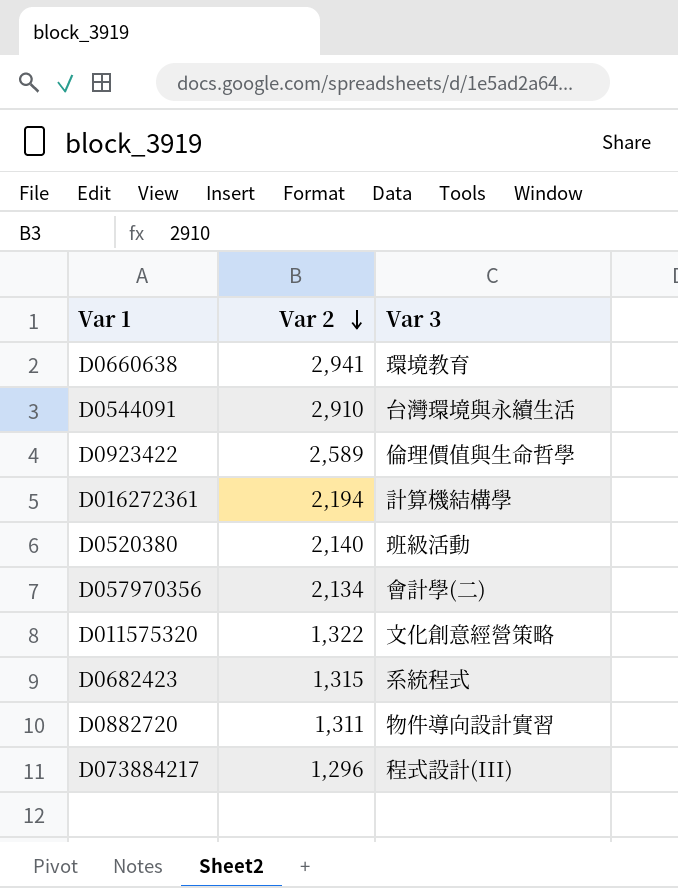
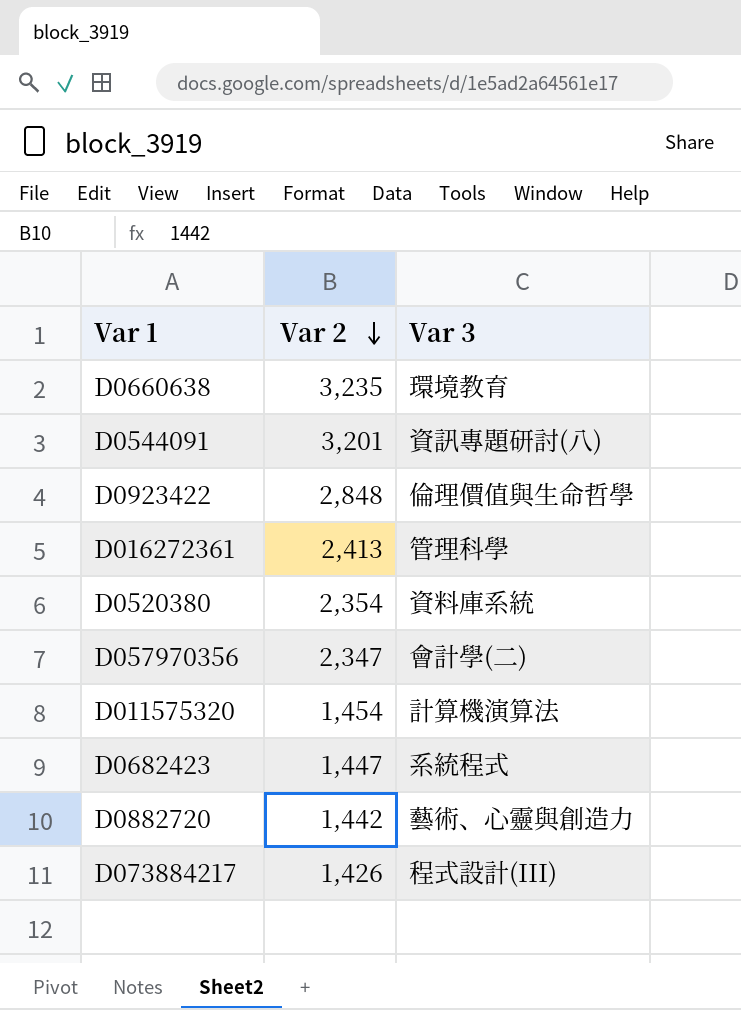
D0660638 | Var 2: 2,941 -> 3,235
D0544091 | Var 2: 2,910 -> 3,201
D0544091 | Var 3: 台灣環境與永續生活 -> 資訊專題研討(八)
D0923422 | Var 2: 2,589 -> 2,848
D016272361 | Var 2: 2,194 -> 2,413
D016272361 | Var 3: 計算機結構學 -> 管理科學
D0520380 | Var 2: 2,140 -> 2,354
D0520380 | Var 3: 班級活動 -> 資料庫系統
D057970356 | Var 2: 2,134 -> 2,347
D011575320 | Var 2: 1,322 -> 1,454
D011575320 | Var 3: 文化創意經營策略 -> 計算機演算法
D0682423 | Var 2: 1,315 -> 1,447
D0882720 | Var 2: 1,311 -> 1,442
D0882720 | Var 3: 物件導向設計實習 -> 藝術、心靈與創造力
D073884217 | Var 2: 1,296 -> 1,426

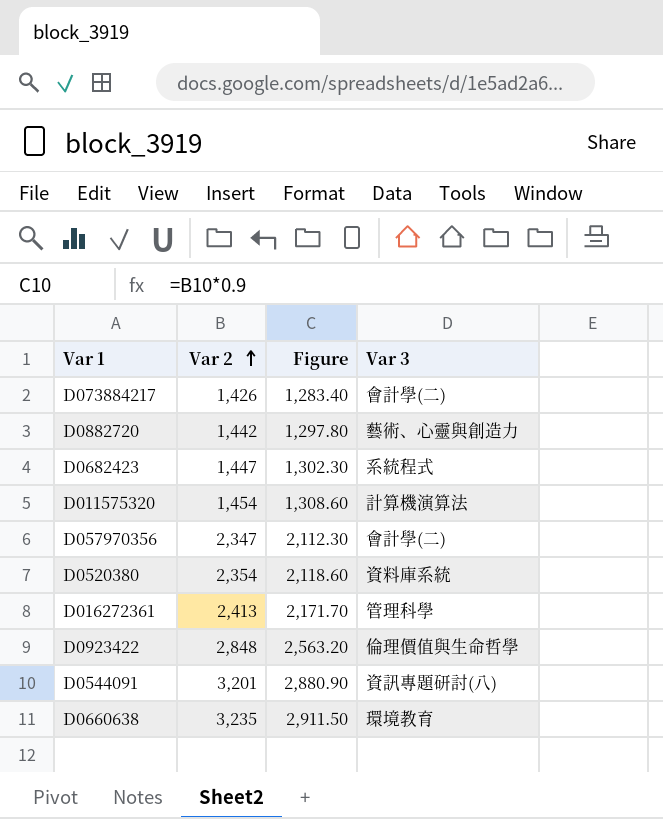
row order: Var 2 descending -> Var 2 ascending
column Figure | formula: none -> [Var 2] * 0.9
D073884217 | Var 3: 程式設計(III) -> 會計學(二)

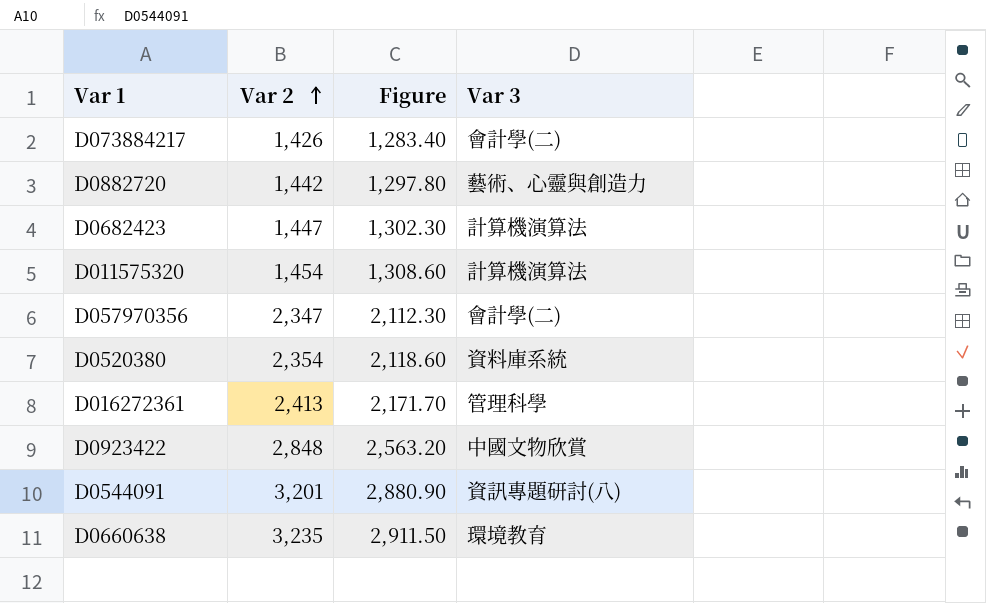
D0682423 | Var 3: 系統程式 -> 計算機演算法
D0923422 | Var 3: 倫理價值與生命哲學 -> 中國文物欣賞

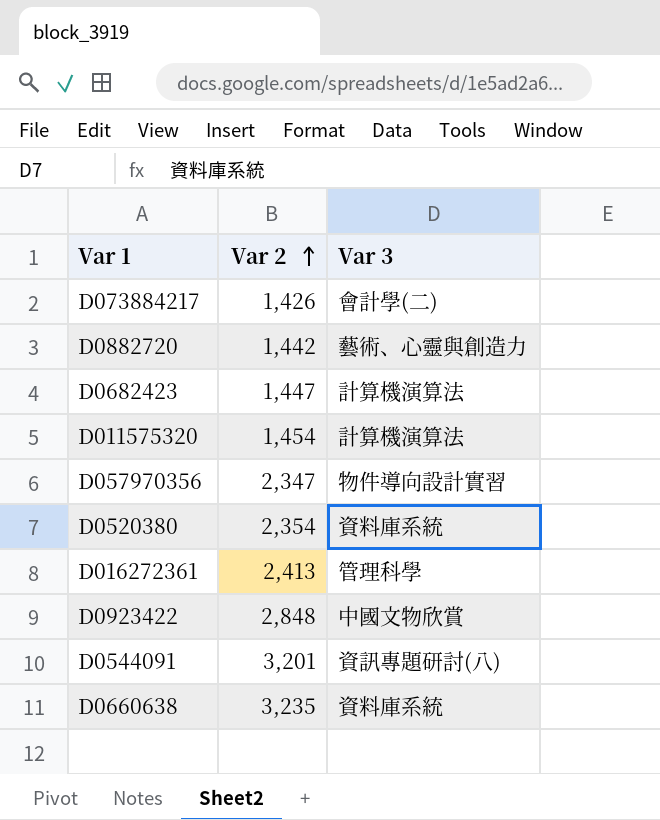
column Figure | formula: [Var 2] * 0.9 -> none
D057970356 | Var 3: 會計學(二) -> 物件導向設計實習
D0660638 | Var 3: 環境教育 -> 資料庫系統

